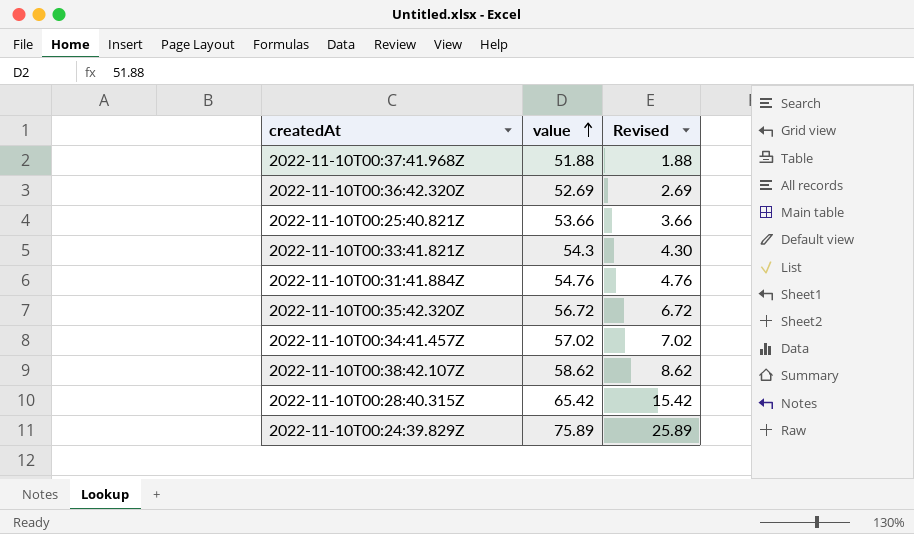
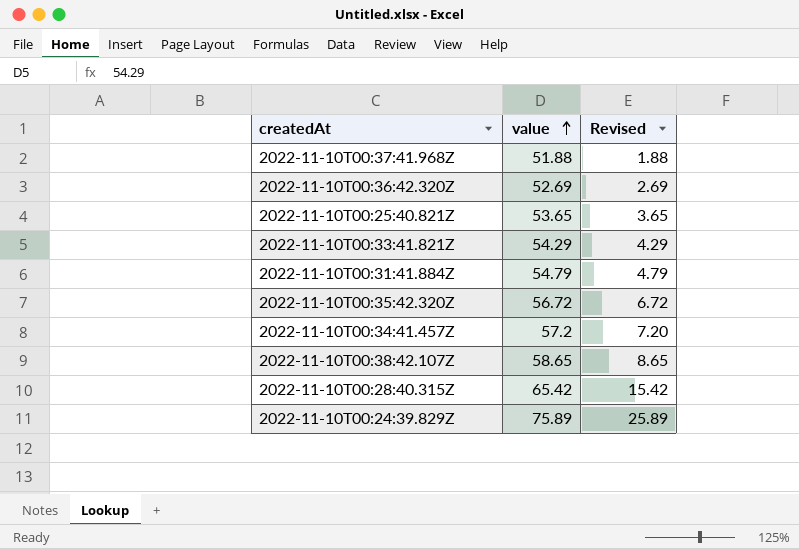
2022-11-10T00:25:40.821Z | value: 53.66 -> 53.65
2022-11-10T00:25:40.821Z | Revised: 3.66 -> 3.65
2022-11-10T00:33:41.821Z | value: 54.3 -> 54.29
2022-11-10T00:33:41.821Z | Revised: 4.30 -> 4.29
2022-11-10T00:31:41.884Z | value: 54.76 -> 54.79
2022-11-10T00:31:41.884Z | Revised: 4.76 -> 4.79
2022-11-10T00:34:41.457Z | value: 57.02 -> 57.2
2022-11-10T00:34:41.457Z | Revised: 7.02 -> 7.20
2022-11-10T00:38:42.107Z | value: 58.62 -> 58.65
2022-11-10T00:38:42.107Z | Revised: 8.62 -> 8.65

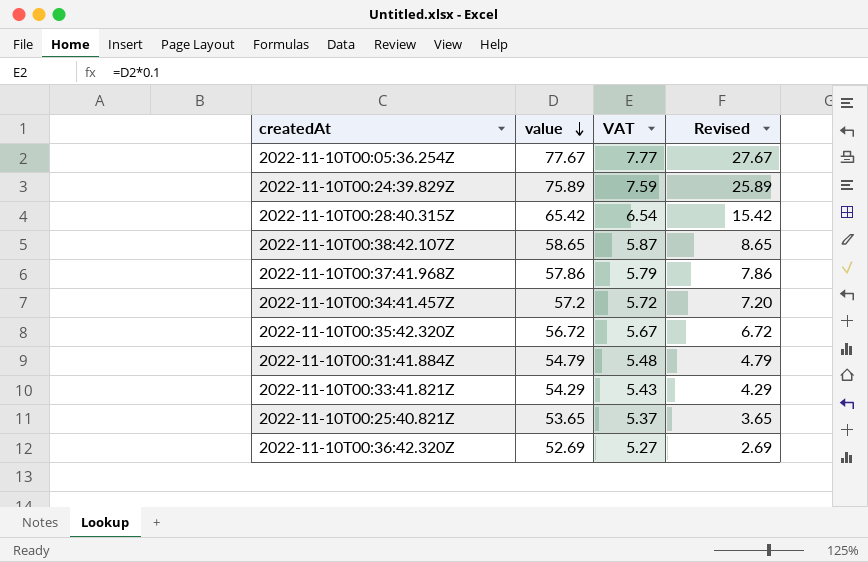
row order: value ascending -> value descending
column VAT | formula: none -> [value] * 0.1
row 2022-11-10T00:05:36.254Z: none -> 77.67 | 7.77 | 27.67
2022-11-10T00:37:41.968Z | value: 51.88 -> 57.86
2022-11-10T00:37:41.968Z | Revised: 1.88 -> 7.86

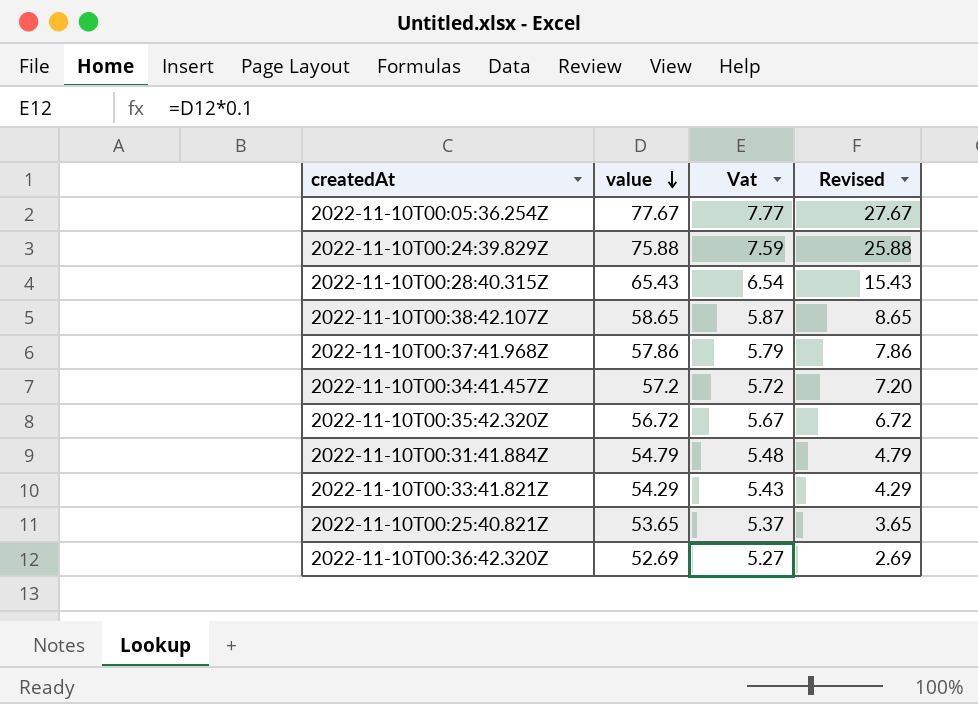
column name: VAT -> Vat
2022-11-10T00:24:39.829Z | value: 75.89 -> 75.88
2022-11-10T00:24:39.829Z | Revised: 25.89 -> 25.88
2022-11-10T00:28:40.315Z | value: 65.42 -> 65.43
2022-11-10T00:28:40.315Z | Revised: 15.42 -> 15.43

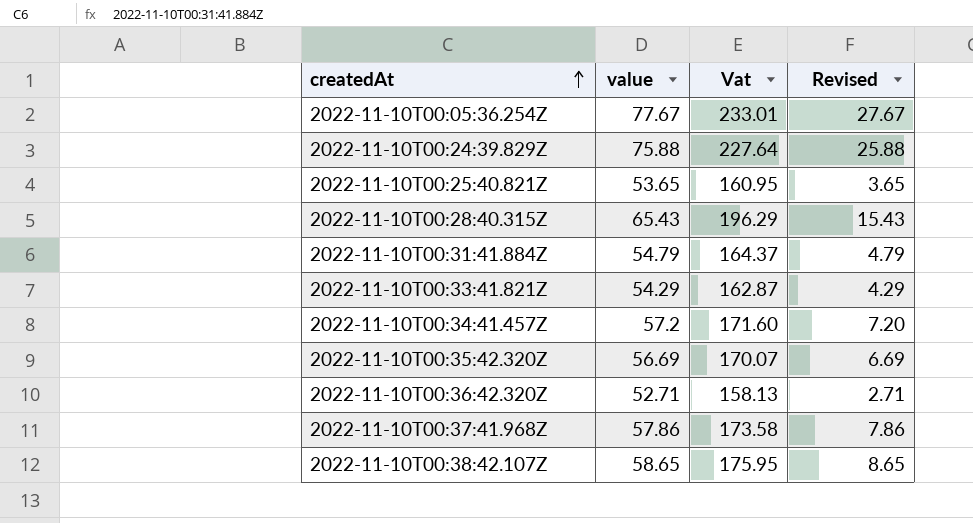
row order: value descending -> createdAt ascending
column Vat | formula: [value] * 0.1 -> [value] * 3
2022-11-10T00:35:42.320Z | value: 56.72 -> 56.69
2022-11-10T00:35:42.320Z | Revised: 6.72 -> 6.69
2022-11-10T00:36:42.320Z | value: 52.69 -> 52.71
2022-11-10T00:36:42.320Z | Revised: 2.69 -> 2.71

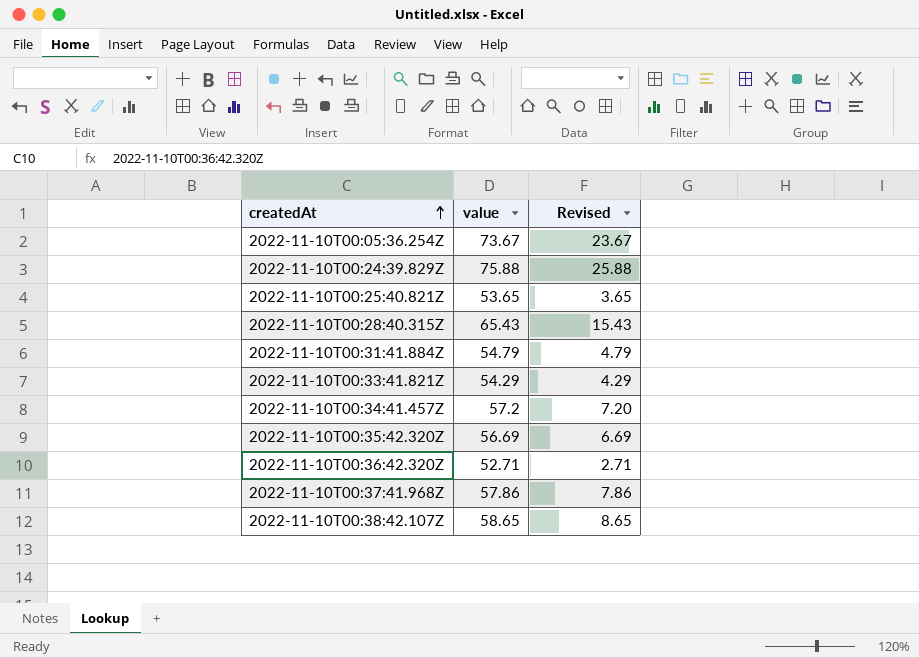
column Vat | formula: [value] * 3 -> none
2022-11-10T00:05:36.254Z | value: 77.67 -> 73.67
2022-11-10T00:05:36.254Z | Revised: 27.67 -> 23.67

